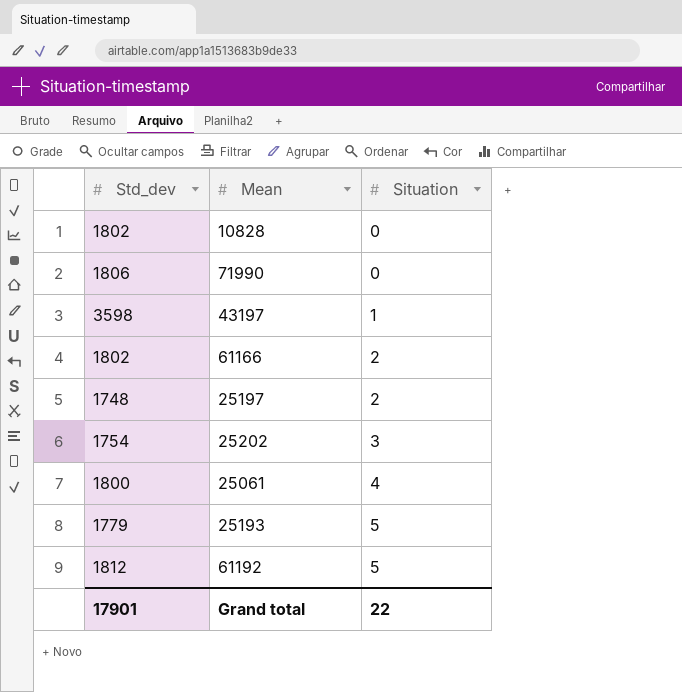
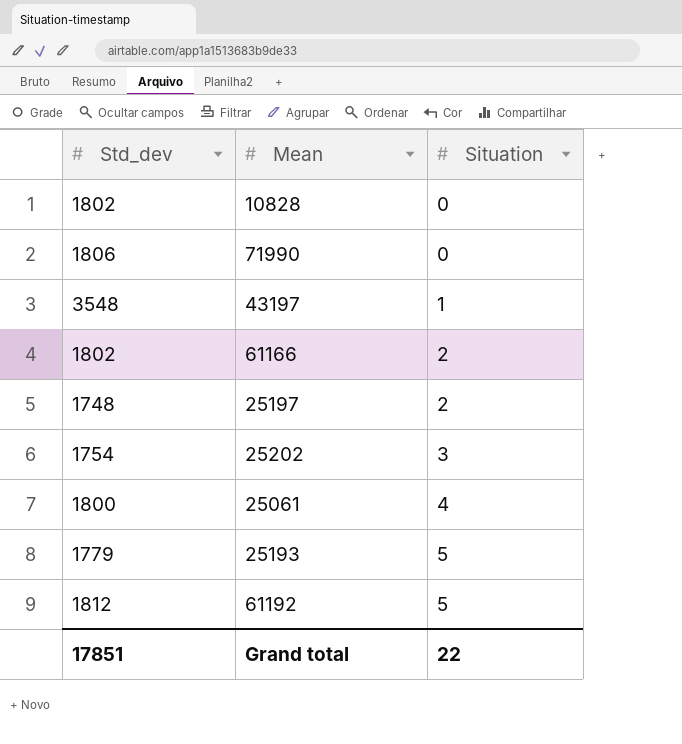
43197 | Std_dev: 3598 -> 3548
Grand total | Std_dev: 17901 -> 17851

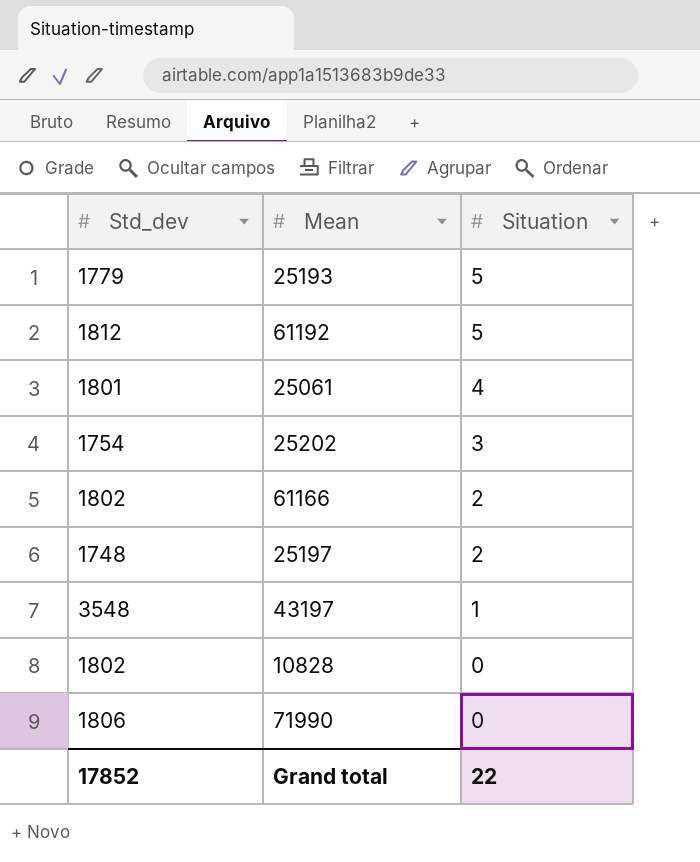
row order: Situation ascending -> Situation descending
25061 | Std_dev: 1800 -> 1801
Grand total | Std_dev: 17851 -> 17852

